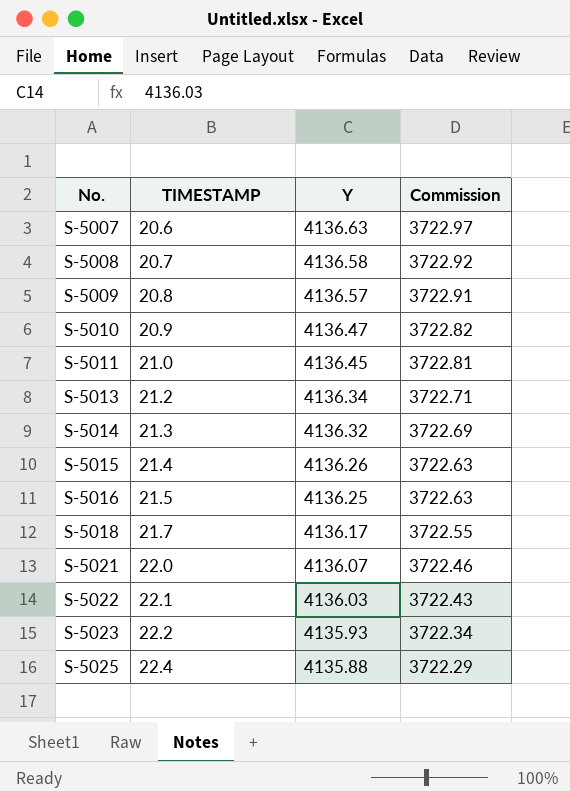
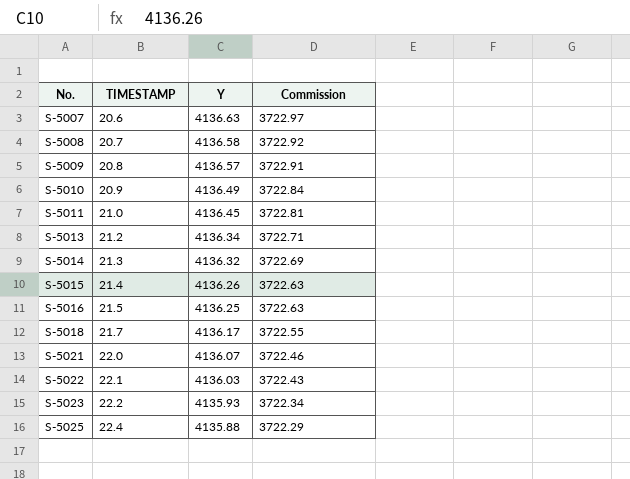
S-5010 | Y: 4136.47 -> 4136.49
S-5010 | Commission: 3722.82 -> 3722.84

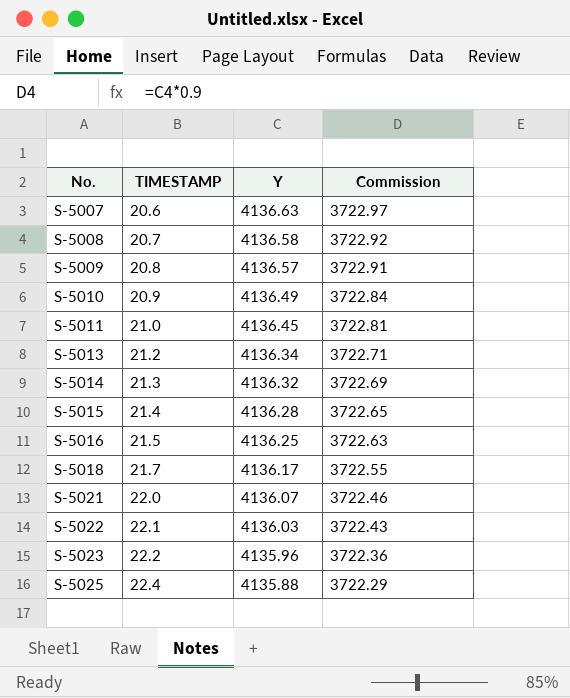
S-5015 | Y: 4136.26 -> 4136.28
S-5015 | Commission: 3722.63 -> 3722.65
S-5023 | Y: 4135.93 -> 4135.96
S-5023 | Commission: 3722.34 -> 3722.36

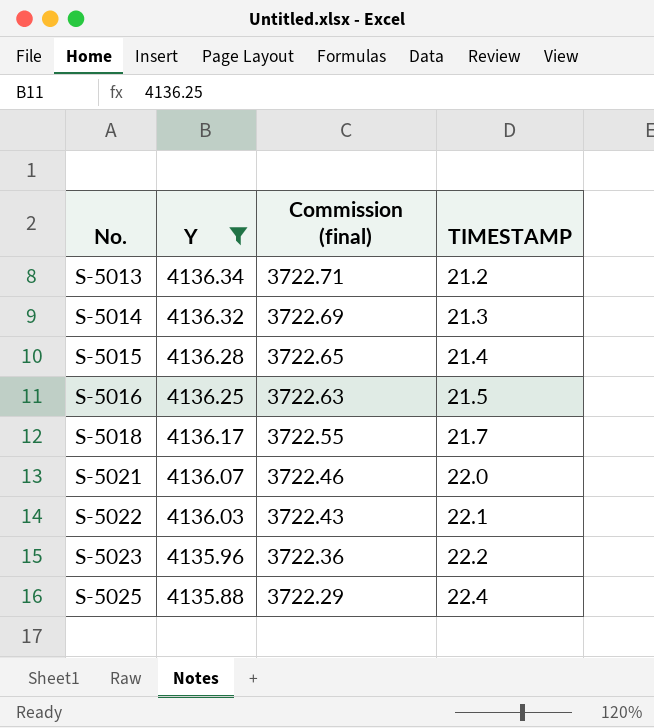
filter: none -> Y <= 4136.34
column name: Commission -> Commission (final)
column TIMESTAMP | position: 2 -> 4

